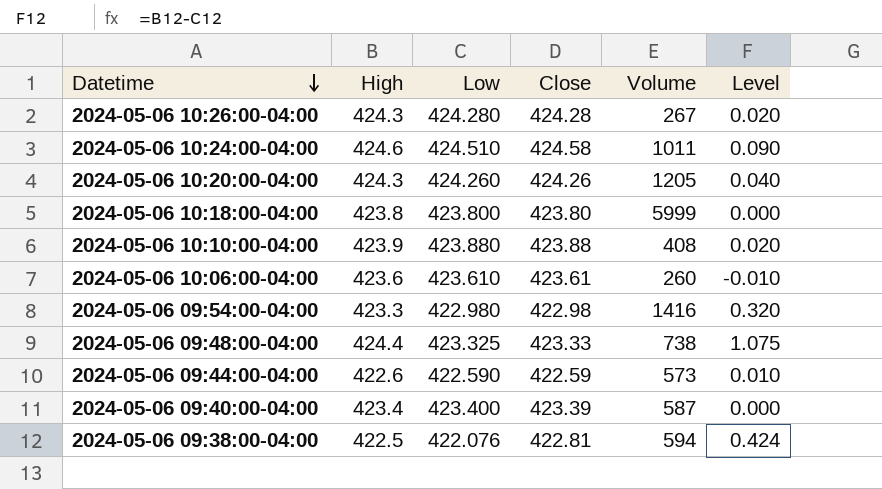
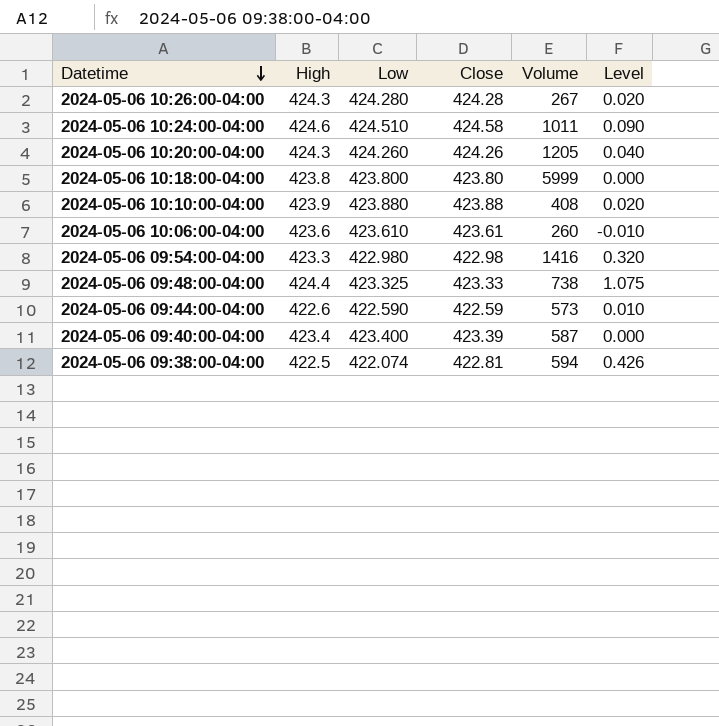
2024-05-06 09:38:00-04:00 | Low: 422.076 -> 422.074
2024-05-06 09:38:00-04:00 | Level: 0.424 -> 0.426

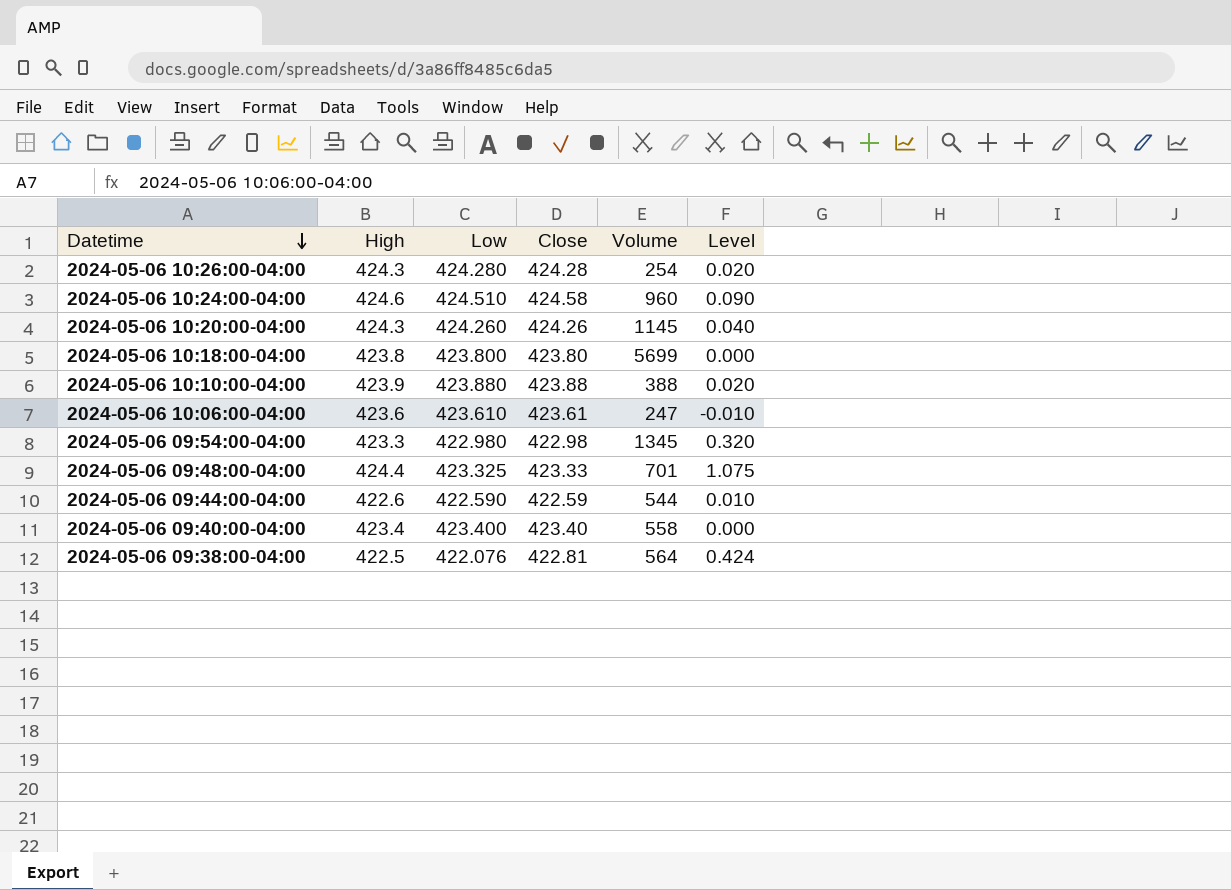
2024-05-06 10:26:00-04:00 | Volume: 267 -> 254
2024-05-06 10:24:00-04:00 | Volume: 1011 -> 960
2024-05-06 10:20:00-04:00 | Volume: 1205 -> 1145
2024-05-06 10:18:00-04:00 | Volume: 5999 -> 5699
2024-05-06 10:10:00-04:00 | Volume: 408 -> 388
2024-05-06 10:06:00-04:00 | Volume: 260 -> 247
2024-05-06 09:54:00-04:00 | Volume: 1416 -> 1345
2024-05-06 09:48:00-04:00 | Volume: 738 -> 701
2024-05-06 09:44:00-04:00 | Volume: 573 -> 544
2024-05-06 09:40:00-04:00 | Close: 423.39 -> 423.40
2024-05-06 09:40:00-04:00 | Volume: 587 -> 558
2024-05-06 09:38:00-04:00 | Low: 422.074 -> 422.076
2024-05-06 09:38:00-04:00 | Volume: 594 -> 564
2024-05-06 09:38:00-04:00 | Level: 0.426 -> 0.424

